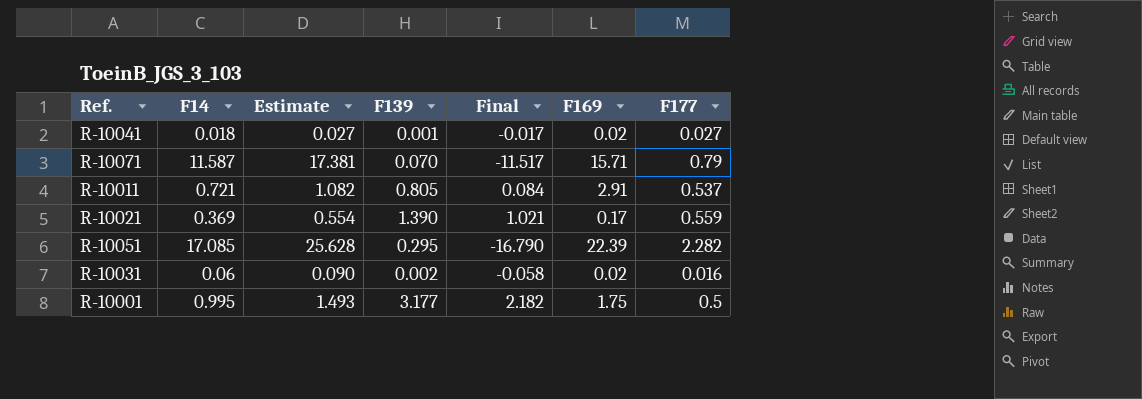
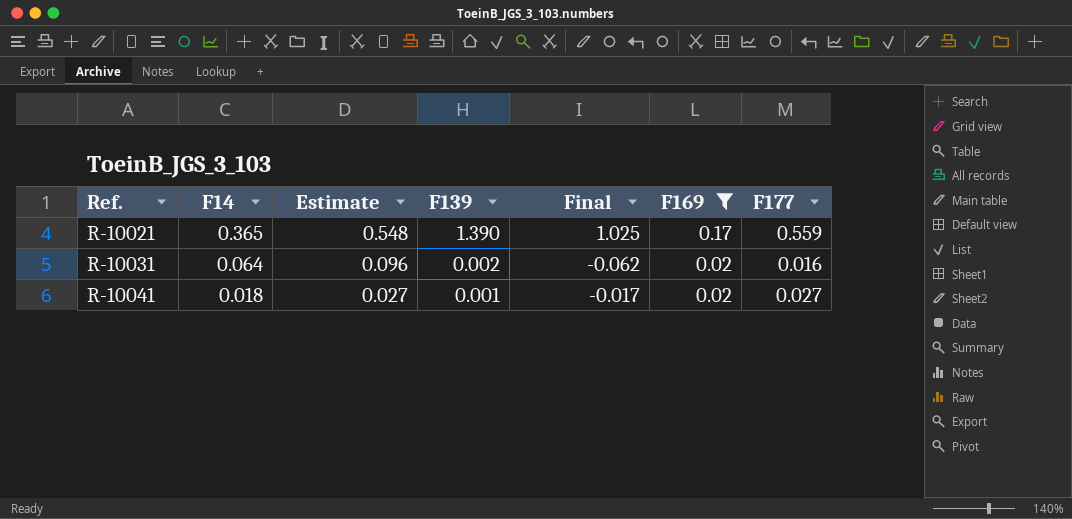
filter: none -> F169 <= 0.17
row order: none -> Ref. ascending
R-10021 | F14: 0.369 -> 0.365
R-10021 | Estimate: 0.554 -> 0.548
R-10021 | Final: 1.021 -> 1.025
R-10031 | F14: 0.06 -> 0.064
R-10031 | Estimate: 0.090 -> 0.096
R-10031 | Final: -0.058 -> -0.062

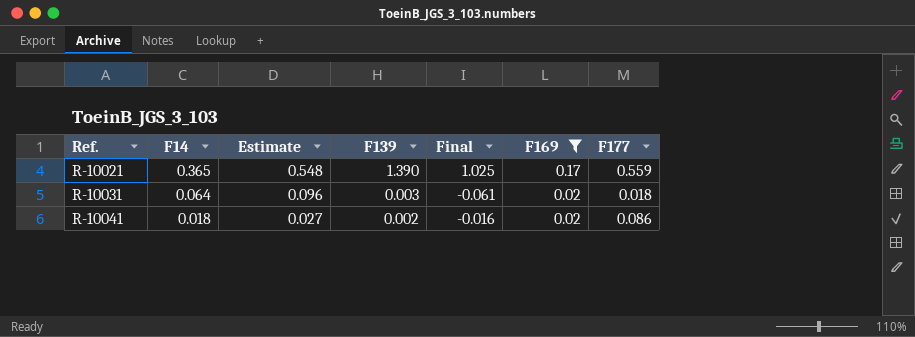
R-10031 | F139: 0.002 -> 0.003
R-10031 | Final: -0.062 -> -0.061
R-10031 | F177: 0.016 -> 0.018
R-10041 | F139: 0.001 -> 0.002
R-10041 | Final: -0.017 -> -0.016
R-10041 | F177: 0.027 -> 0.086

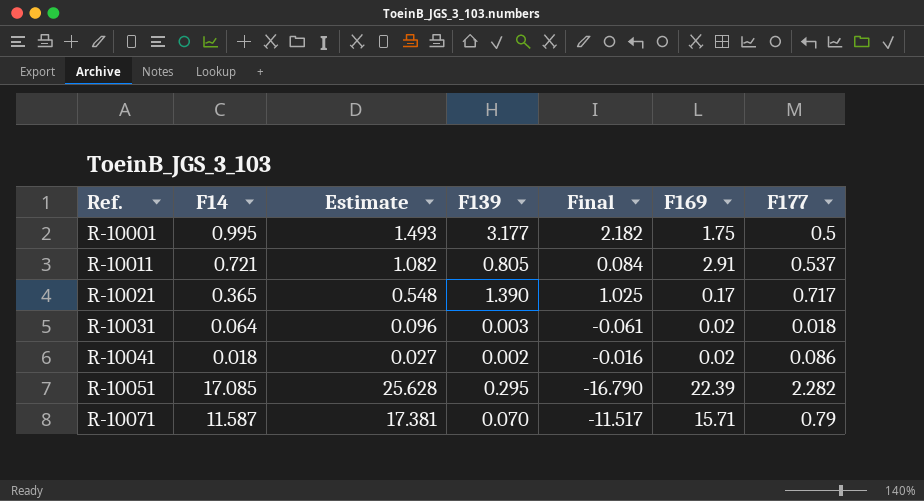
filter: F169 <= 0.17 -> none
R-10021 | F177: 0.559 -> 0.717

